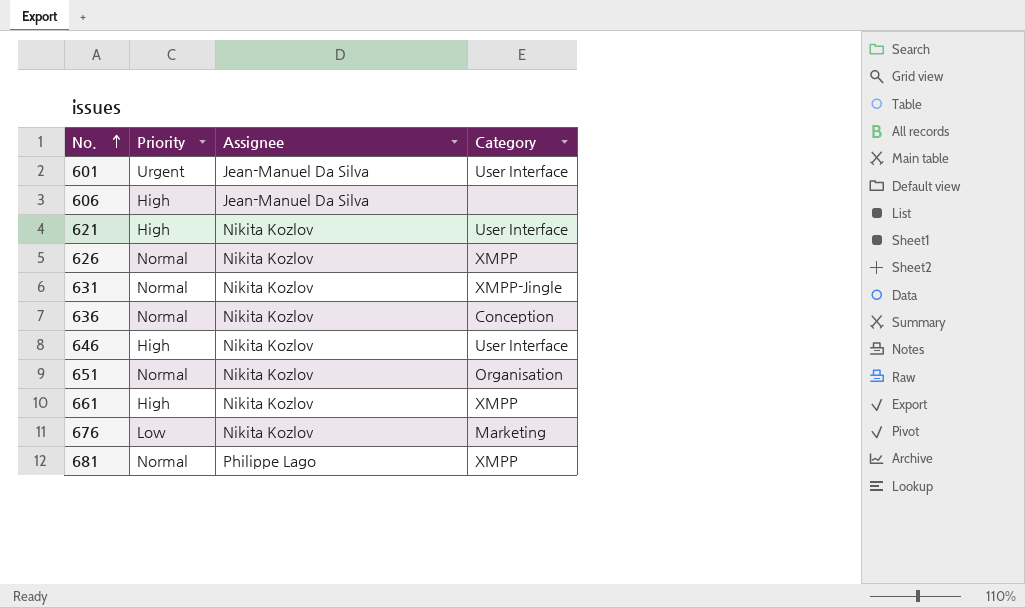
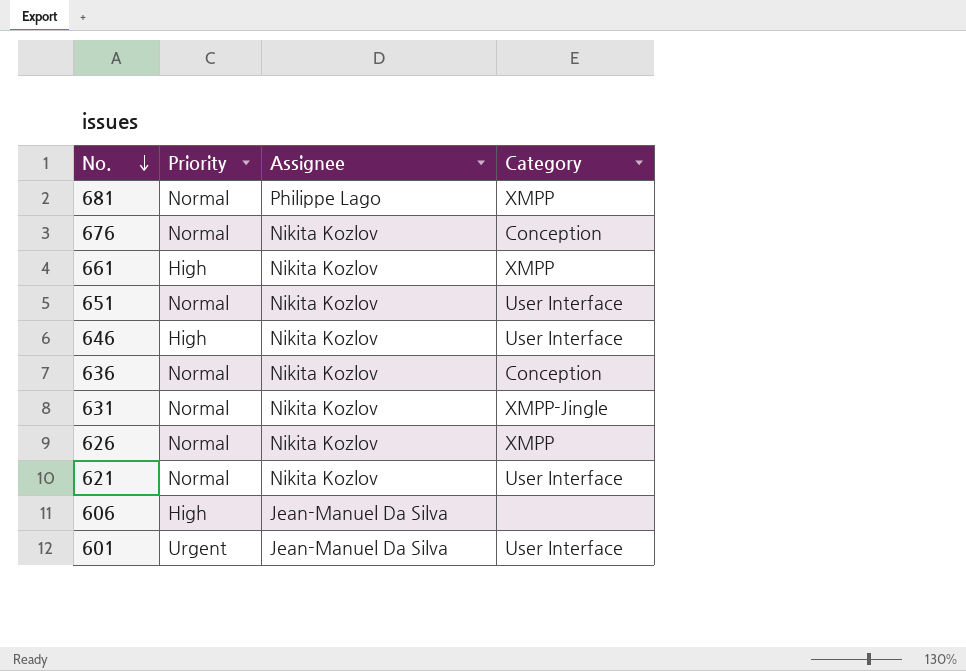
row order: No. ascending -> No. descending
676 | Priority: Low -> Normal
676 | Category: Marketing -> Conception
651 | Category: Organisation -> User Interface
621 | Priority: High -> Normal

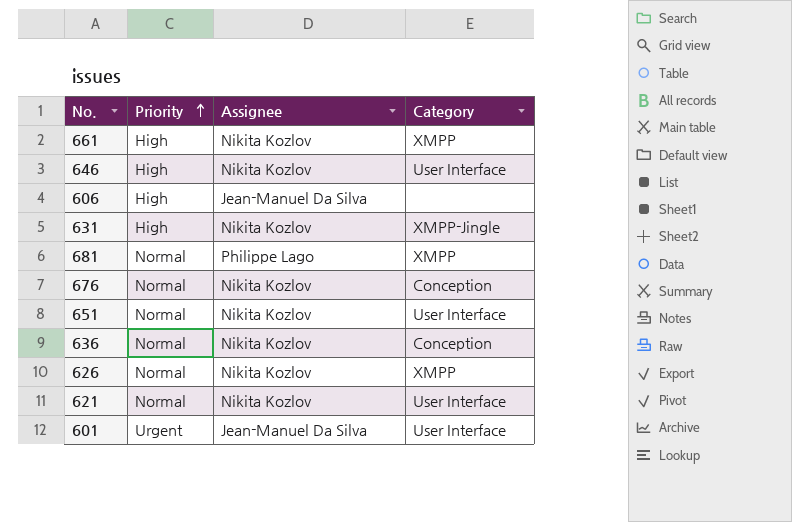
row order: No. descending -> Priority ascending
631 | Priority: Normal -> High

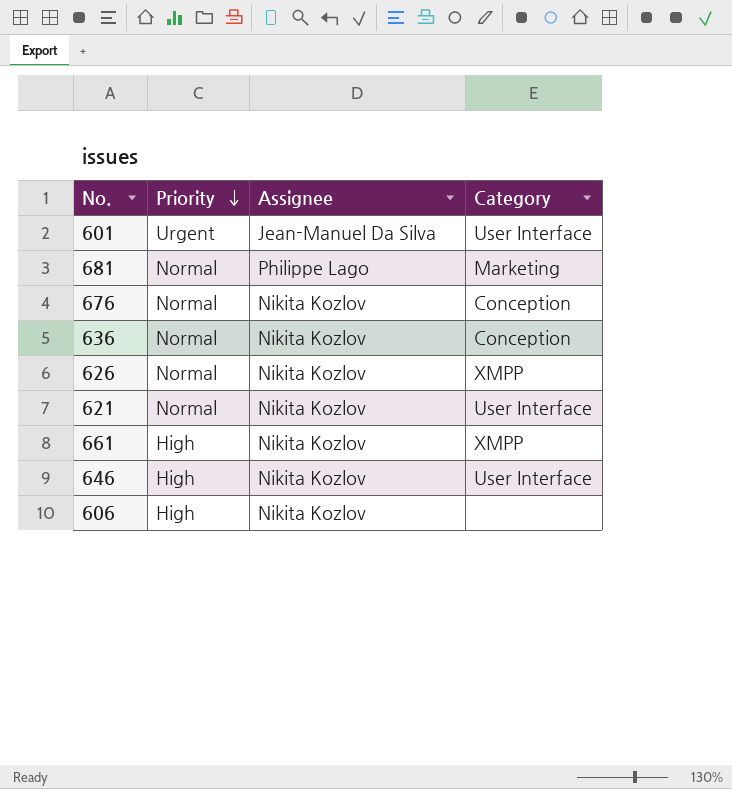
row order: Priority ascending -> Priority descending
row 631: High | Nikita Kozlov | XMPP-Jingle -> none
row 651: Normal | Nikita Kozlov | User Interface -> none
681 | Category: XMPP -> Marketing
606 | Assignee: Jean-Manuel Da Silva -> Nikita Kozlov

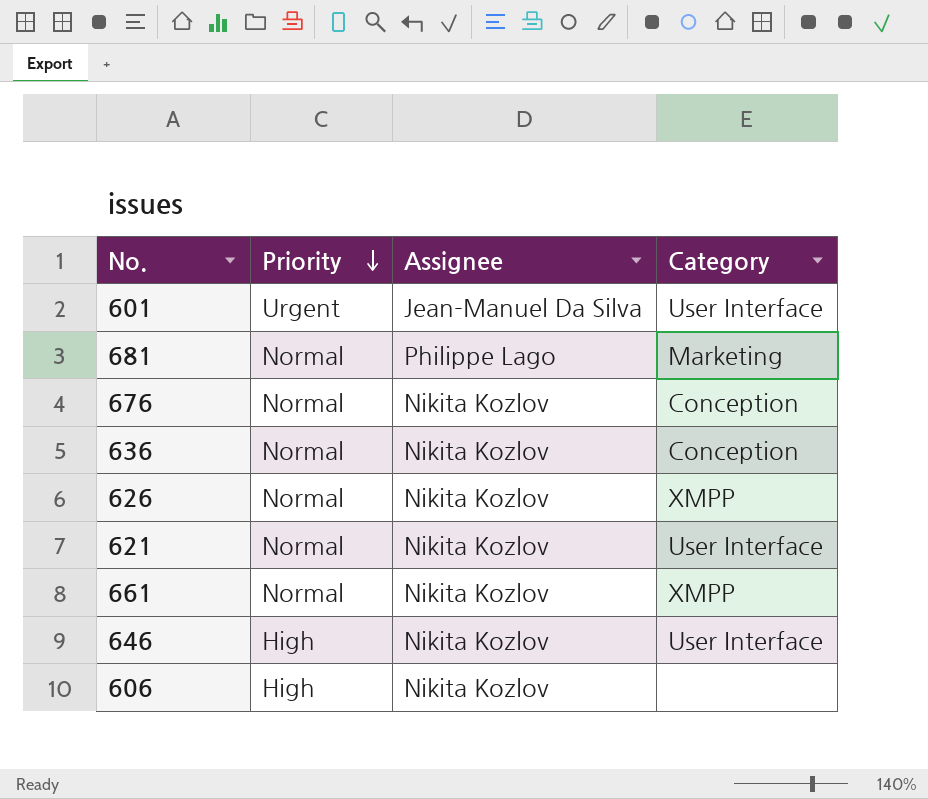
661 | Priority: High -> Normal

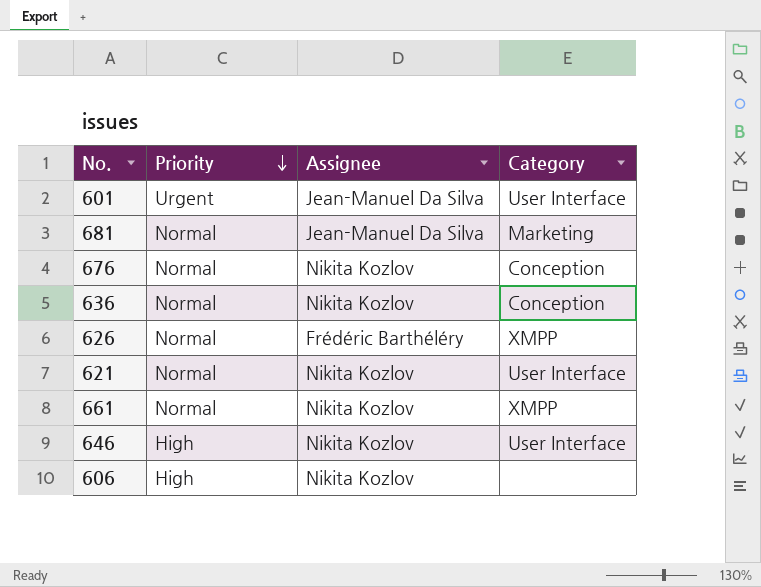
681 | Assignee: Philippe Lago -> Jean-Manuel Da Silva
626 | Assignee: Nikita Kozlov -> Frédéric Barthéléry

